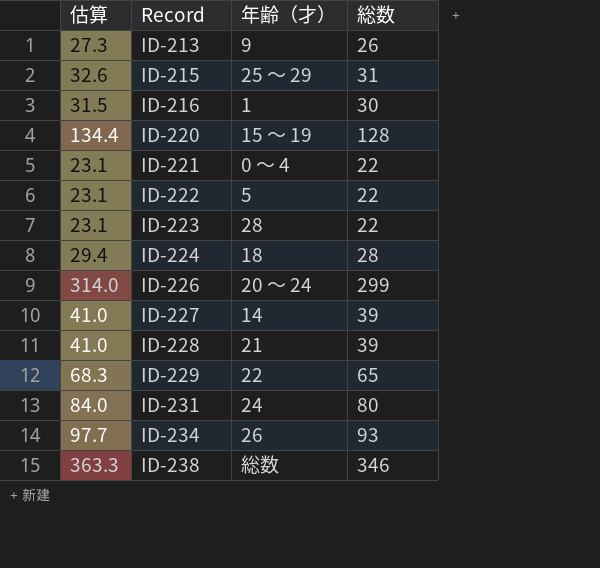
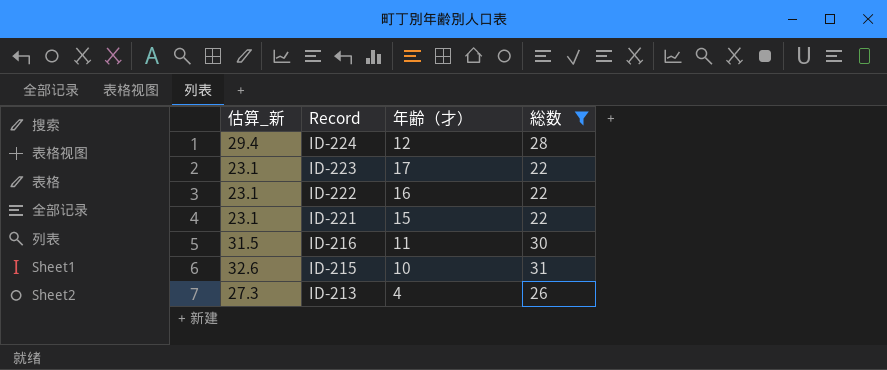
filter: none -> 総数 <= 31
row order: Record ascending -> Record descending
column name: 估算 -> 估算_新
ID-224 | 年齢（才）: 18 -> 12
ID-223 | 年齢（才）: 28 -> 17
ID-222 | 年齢（才）: 5 -> 16
ID-221 | 年齢（才）: 0 ～ 4 -> 15
ID-216 | 年齢（才）: 1 -> 11
ID-215 | 年齢（才）: 25 ～ 29 -> 10
ID-213 | 年齢（才）: 9 -> 4

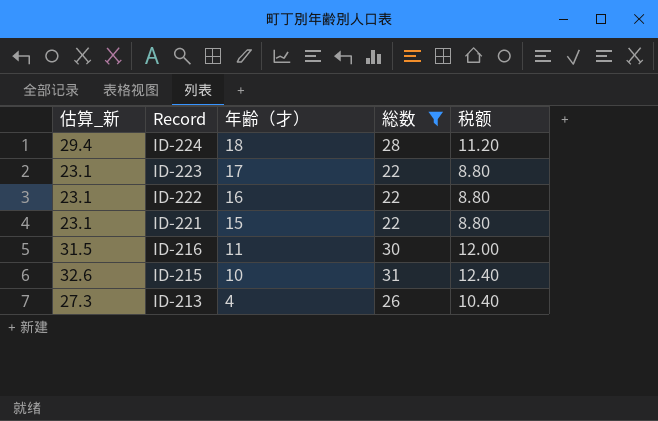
column 税额 | formula: none -> [総数] * 0.4
ID-224 | 年齢（才）: 12 -> 18

